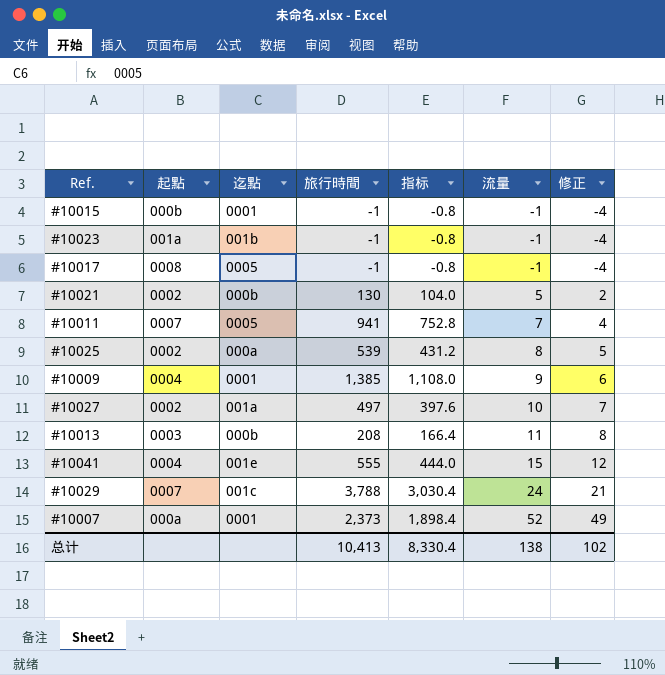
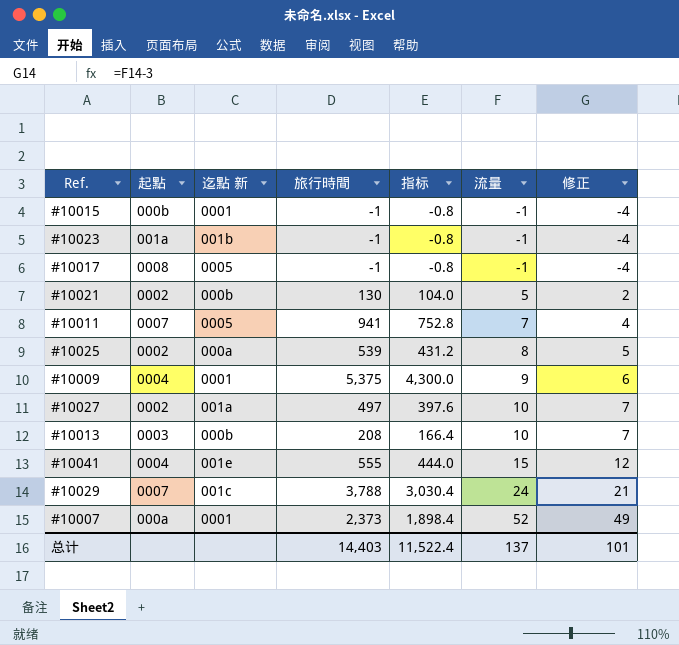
column name: 迄點 -> 迄點 新
#10009 | 旅行時間: 1,385 -> 5,375
#10009 | 指标: 1,108.0 -> 4,300.0
#10013 | 流量: 11 -> 10
#10013 | 修正: 8 -> 7
总计 | 旅行時間: 10,413 -> 14,403
总计 | 指标: 8,330.4 -> 11,522.4
总计 | 流量: 138 -> 137
总计 | 修正: 102 -> 101

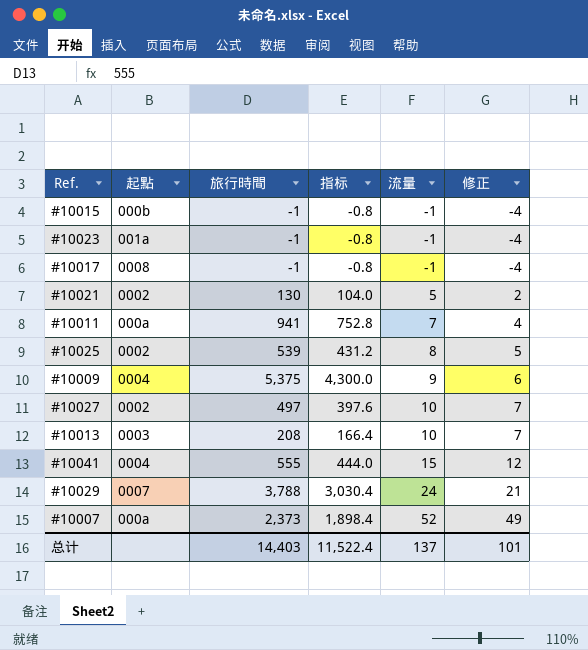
column 迄點 新 | position: 3 -> none
#10011 | 起點: 0007 -> 000a

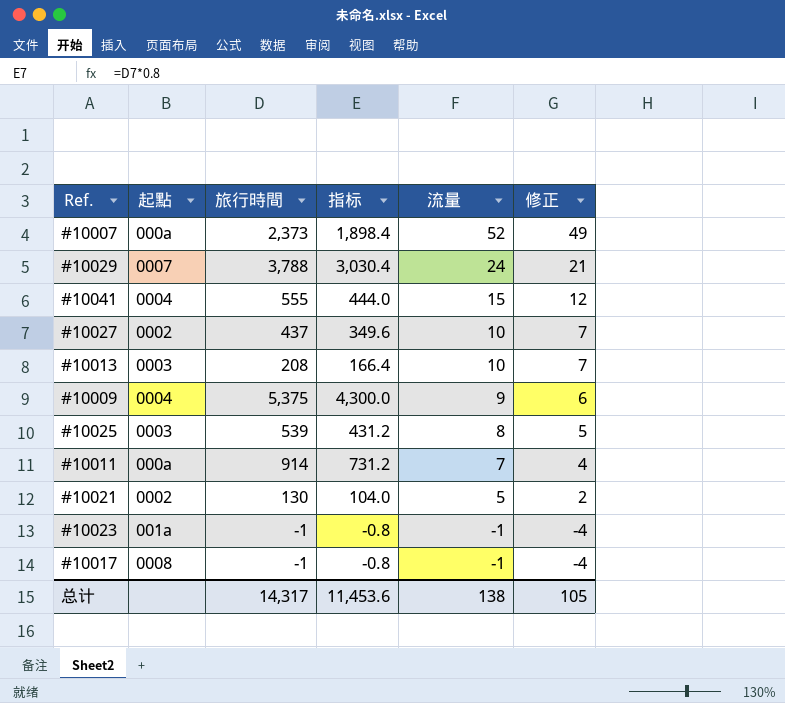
row order: 流量 ascending -> 流量 descending
row #10015: 000b | -1 | -0.8 | -1 | -4 -> none
#10027 | 旅行時間: 497 -> 437
#10027 | 指标: 397.6 -> 349.6
#10025 | 起點: 0002 -> 0003
#10011 | 旅行時間: 941 -> 914
#10011 | 指标: 752.8 -> 731.2
总计 | 旅行時間: 14,403 -> 14,317
总计 | 指标: 11,522.4 -> 11,453.6
总计 | 流量: 137 -> 138
总计 | 修正: 101 -> 105

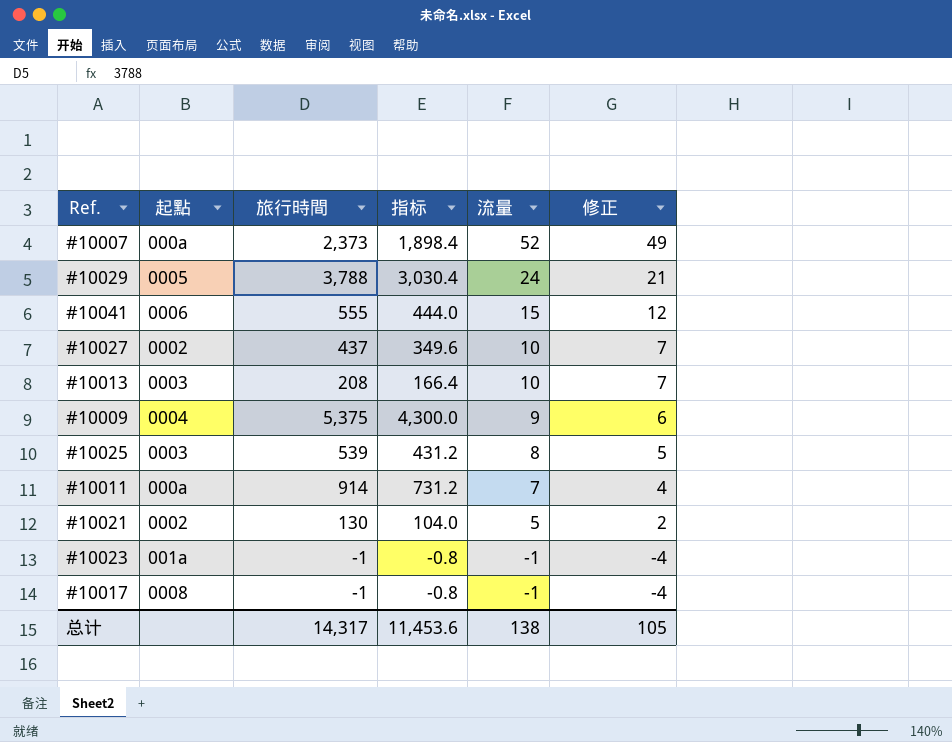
#10029 | 起點: 0007 -> 0005
#10041 | 起點: 0004 -> 0006

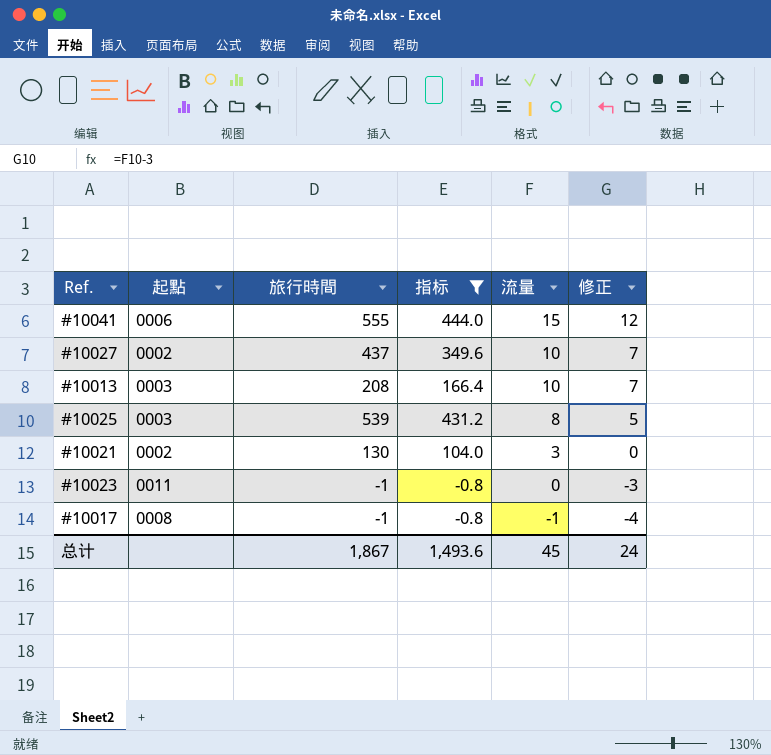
filter: none -> 指标 <= 444.0
#10021 | 流量: 5 -> 3
#10021 | 修正: 2 -> 0
#10023 | 起點: 001a -> 0011
#10023 | 流量: -1 -> 0
#10023 | 修正: -4 -> -3
总计 | 旅行時間: 14,317 -> 1,867
总计 | 指标: 11,453.6 -> 1,493.6
总计 | 流量: 138 -> 45
总计 | 修正: 105 -> 24

